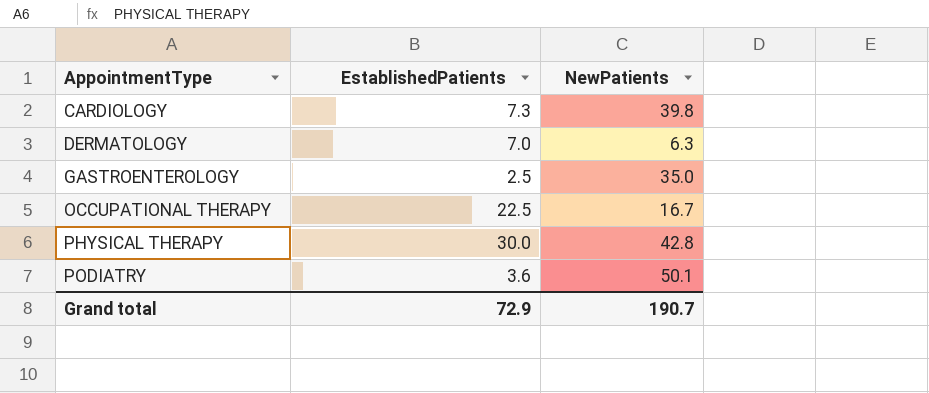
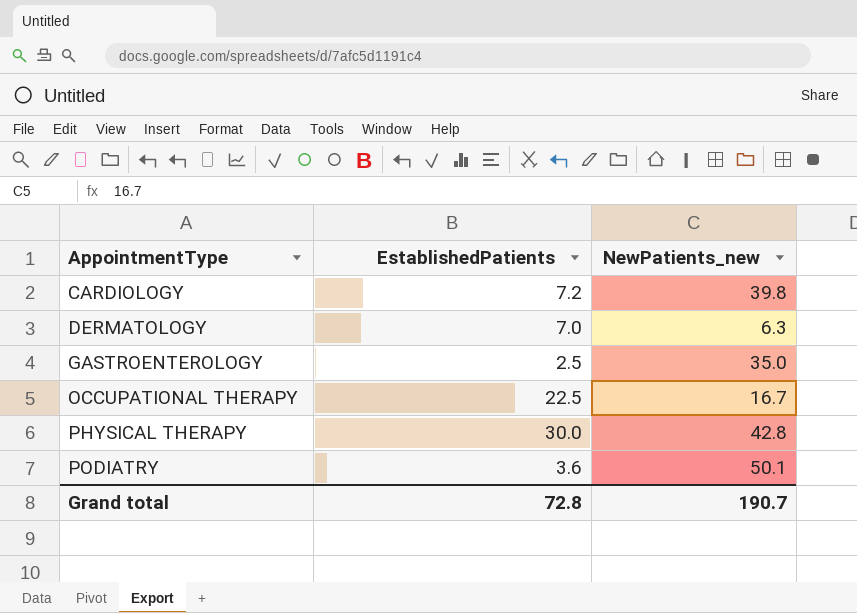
column name: NewPatients -> NewPatients_new
CARDIOLOGY | EstablishedPatients: 7.3 -> 7.2
Grand total | EstablishedPatients: 72.9 -> 72.8

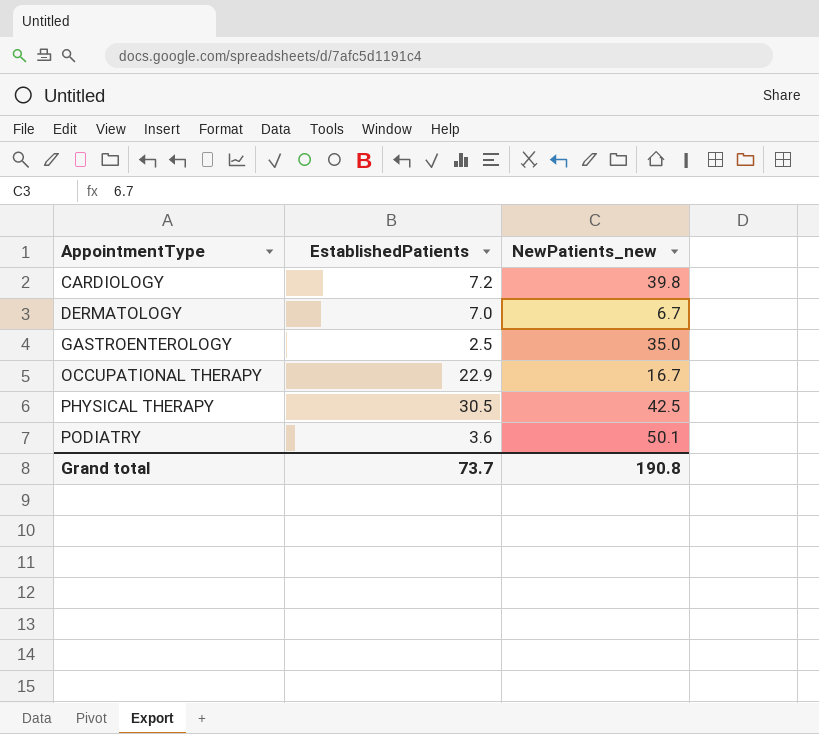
DERMATOLOGY | NewPatients_new: 6.3 -> 6.7
OCCUPATIONAL THERAPY | EstablishedPatients: 22.5 -> 22.9
PHYSICAL THERAPY | EstablishedPatients: 30.0 -> 30.5
PHYSICAL THERAPY | NewPatients_new: 42.8 -> 42.5
Grand total | EstablishedPatients: 72.8 -> 73.7
Grand total | NewPatients_new: 190.7 -> 190.8

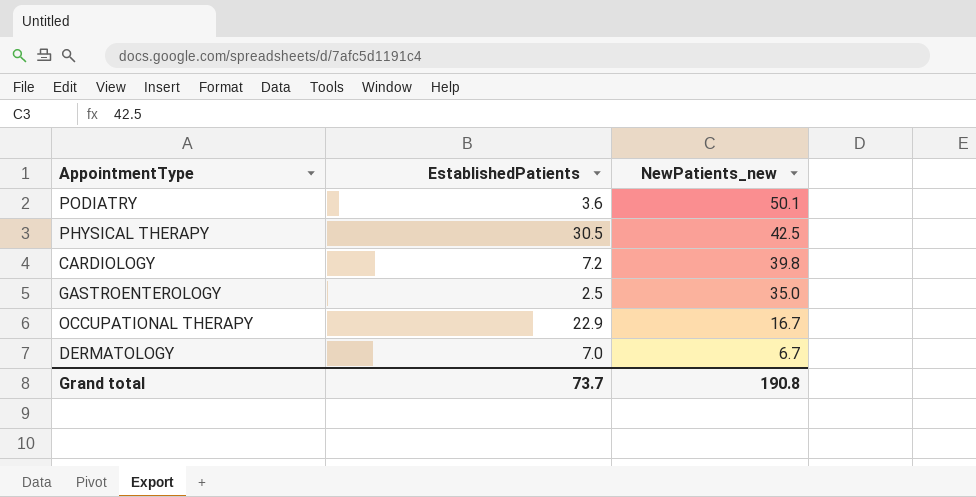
row order: AppointmentType ascending -> NewPatients_new descending

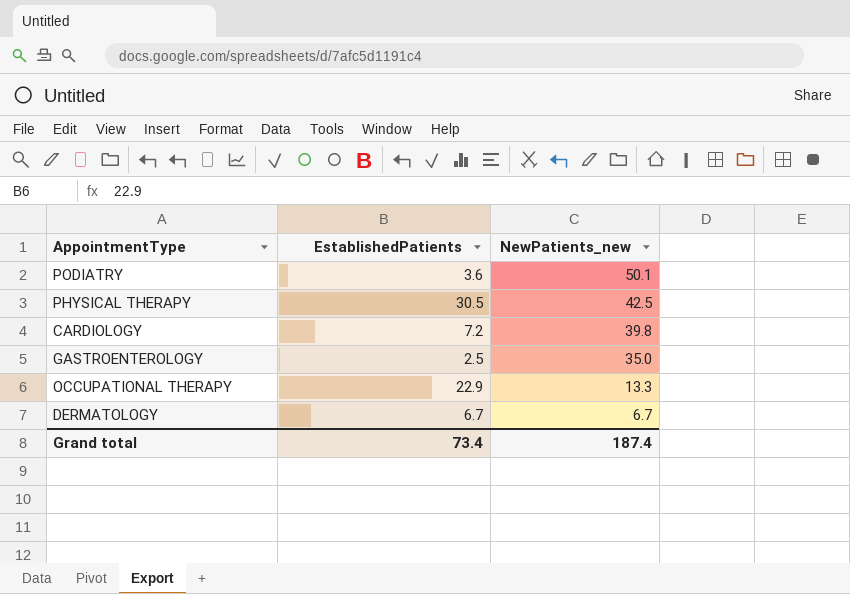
OCCUPATIONAL THERAPY | NewPatients_new: 16.7 -> 13.3
DERMATOLOGY | EstablishedPatients: 7.0 -> 6.7
Grand total | EstablishedPatients: 73.7 -> 73.4
Grand total | NewPatients_new: 190.8 -> 187.4

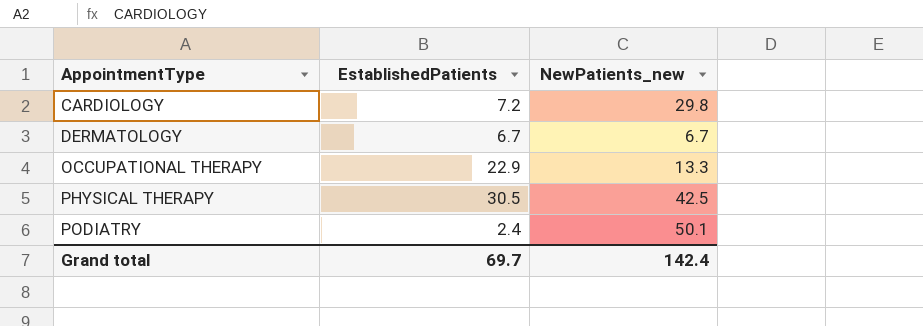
row order: NewPatients_new descending -> AppointmentType ascending
row GASTROENTEROLOGY: 2.5 | 35.0 -> none
CARDIOLOGY | NewPatients_new: 39.8 -> 29.8
PODIATRY | EstablishedPatients: 3.6 -> 2.4
Grand total | EstablishedPatients: 73.4 -> 69.7
Grand total | NewPatients_new: 187.4 -> 142.4

